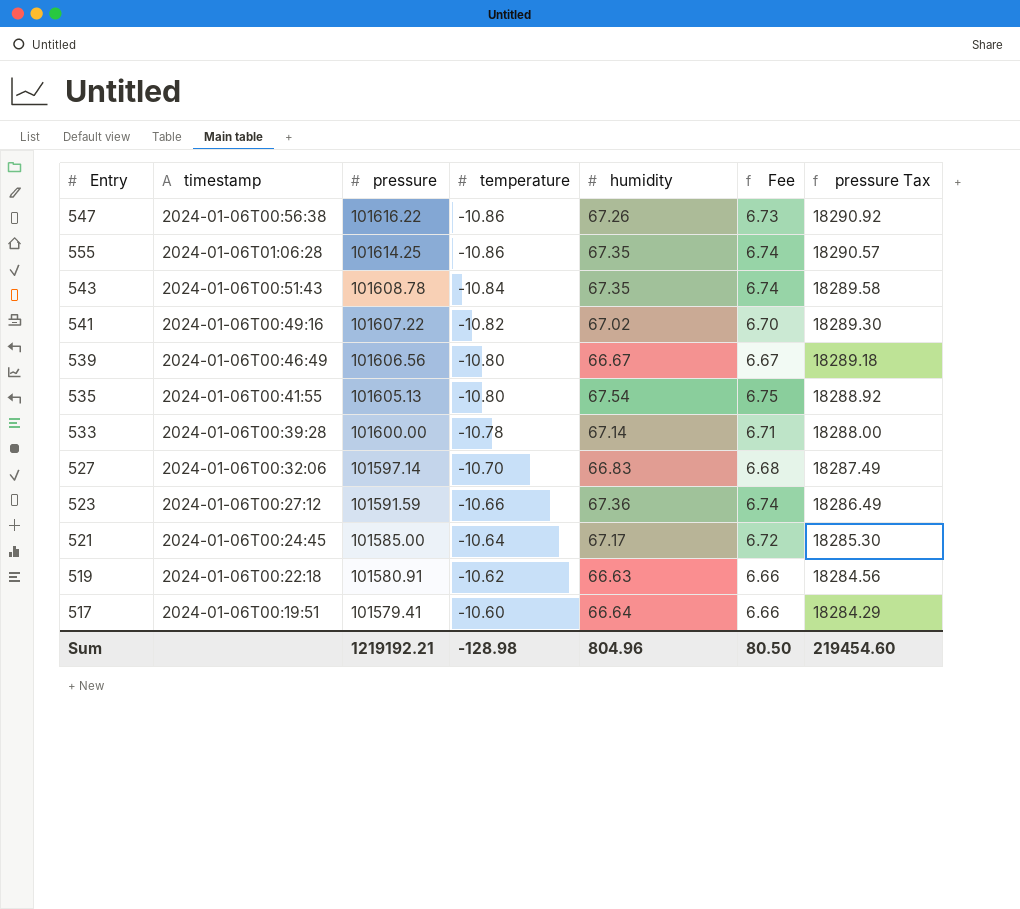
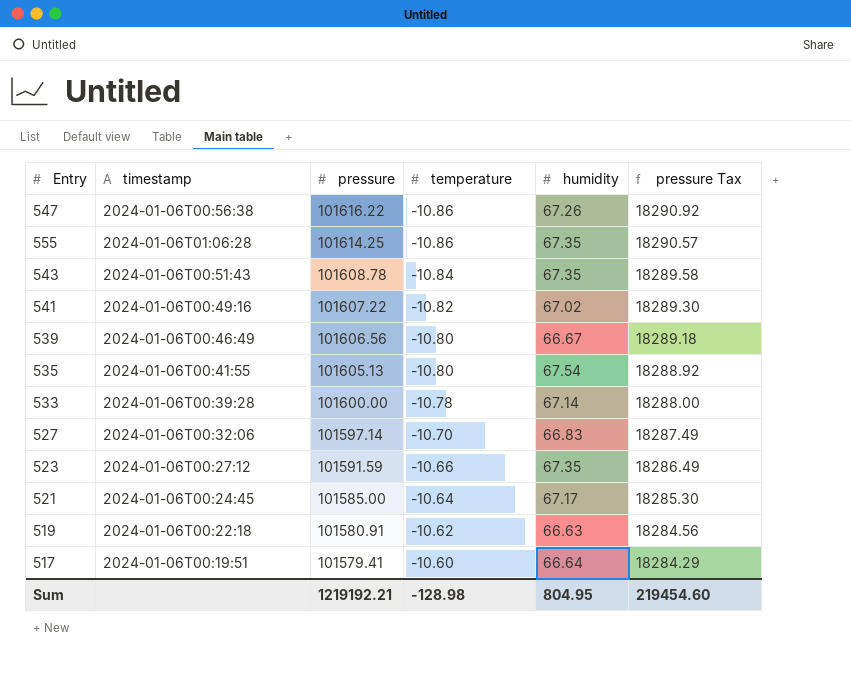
column Fee | formula: [humidity] * 0.1 -> none
523 | humidity: 67.36 -> 67.35
Sum | humidity: 804.96 -> 804.95

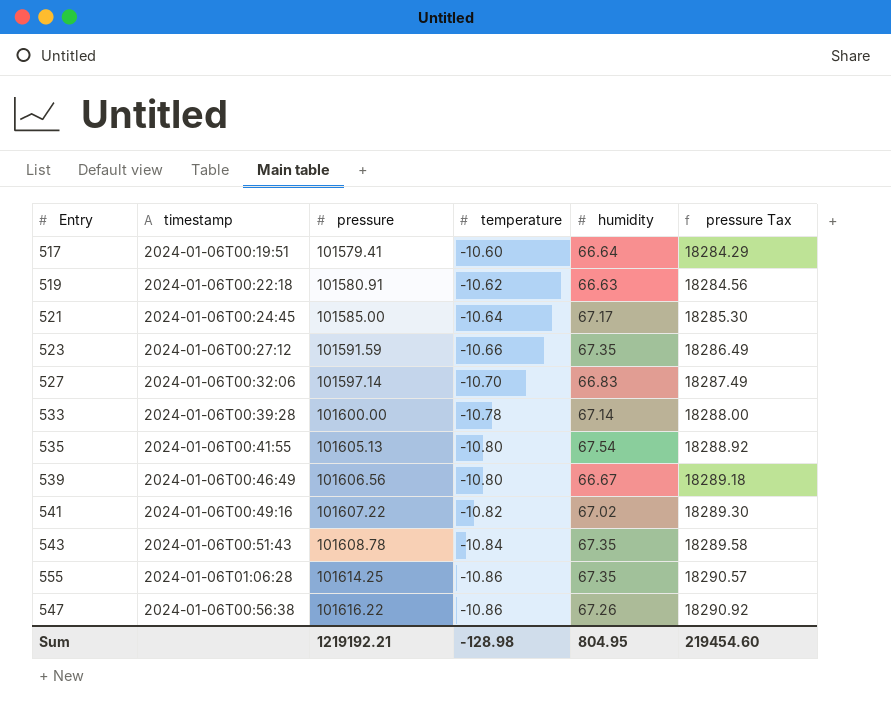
row order: pressure descending -> pressure ascending

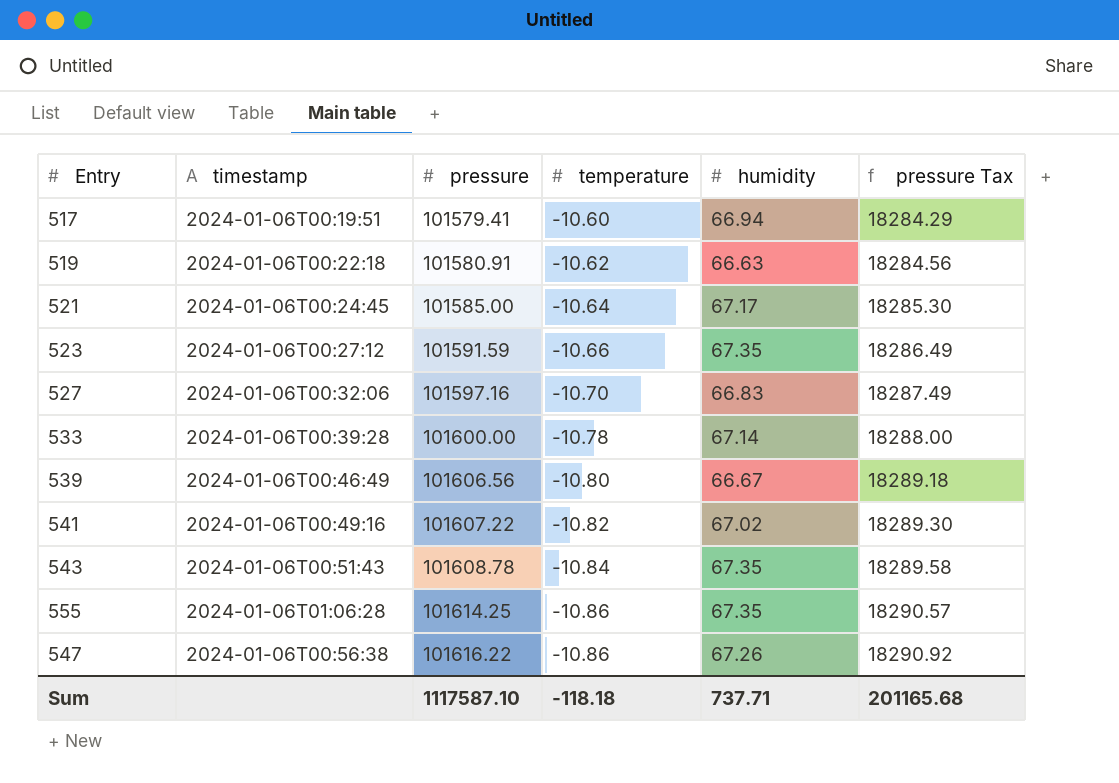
row 535: 2024-01-06T00:41:55 | 101605.13 | -10.80 | 67.54 | 18288.92 -> none
517 | humidity: 66.64 -> 66.94
527 | pressure: 101597.14 -> 101597.16
Sum | pressure: 1219192.21 -> 1117587.10
Sum | temperature: -128.98 -> -118.18
Sum | humidity: 804.95 -> 737.71
Sum | pressure Tax: 219454.60 -> 201165.68

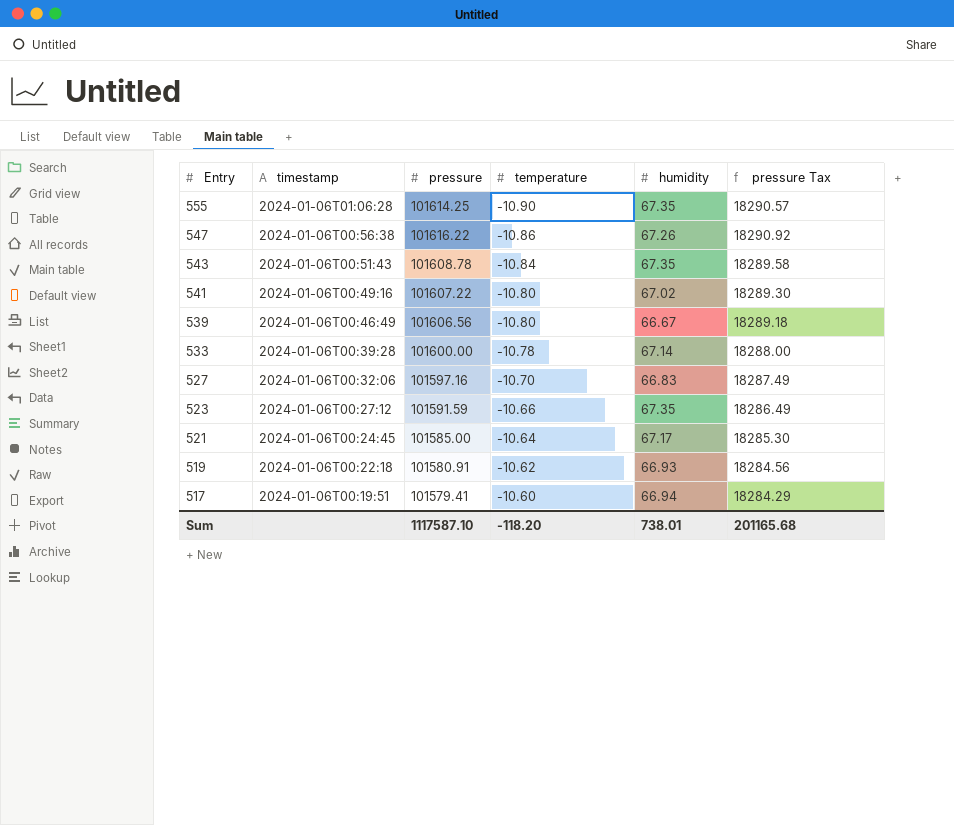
row order: pressure ascending -> Entry descending
555 | temperature: -10.86 -> -10.90
541 | temperature: -10.82 -> -10.80
519 | humidity: 66.63 -> 66.93
Sum | temperature: -118.18 -> -118.20
Sum | humidity: 737.71 -> 738.01

